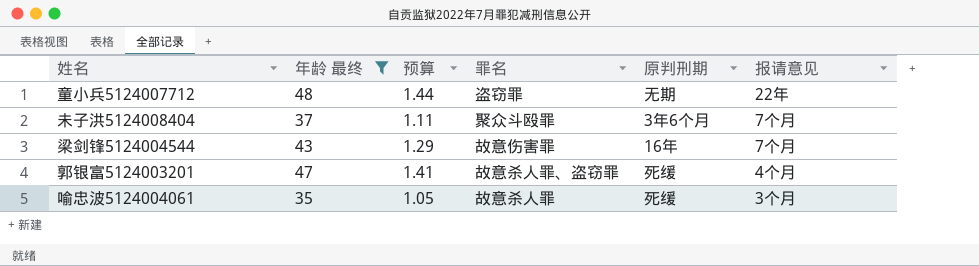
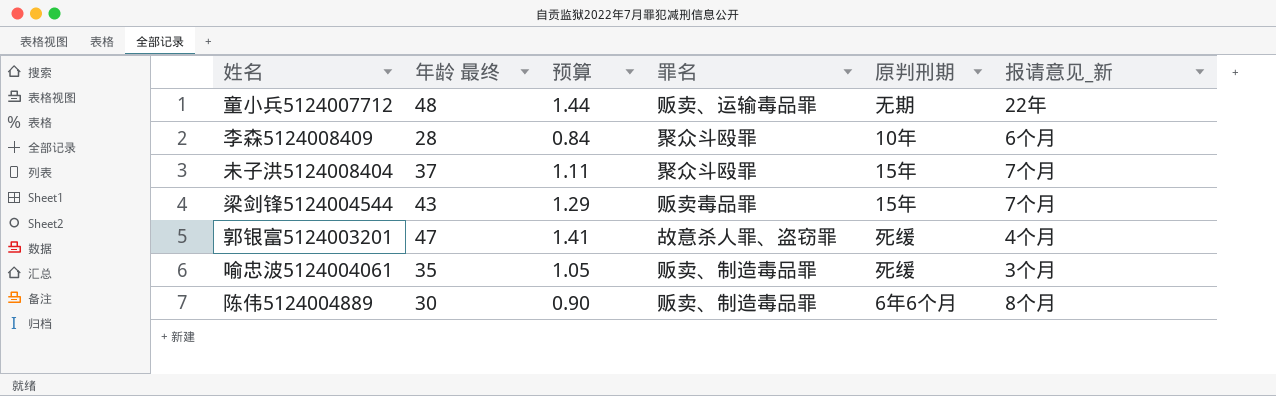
filter: 年龄 最终 >= 35 -> none
column name: 报请意见 -> 报请意见_新
童小兵5124007712 | 罪名: 盗窃罪 -> 贩卖、运输毒品罪
未子洪5124008404 | 原判刑期: 3年6个月 -> 15年
梁剑锋5124004544 | 罪名: 故意伤害罪 -> 贩卖毒品罪
梁剑锋5124004544 | 原判刑期: 16年 -> 15年
喻忠波5124004061 | 罪名: 故意杀人罪 -> 贩卖、制造毒品罪

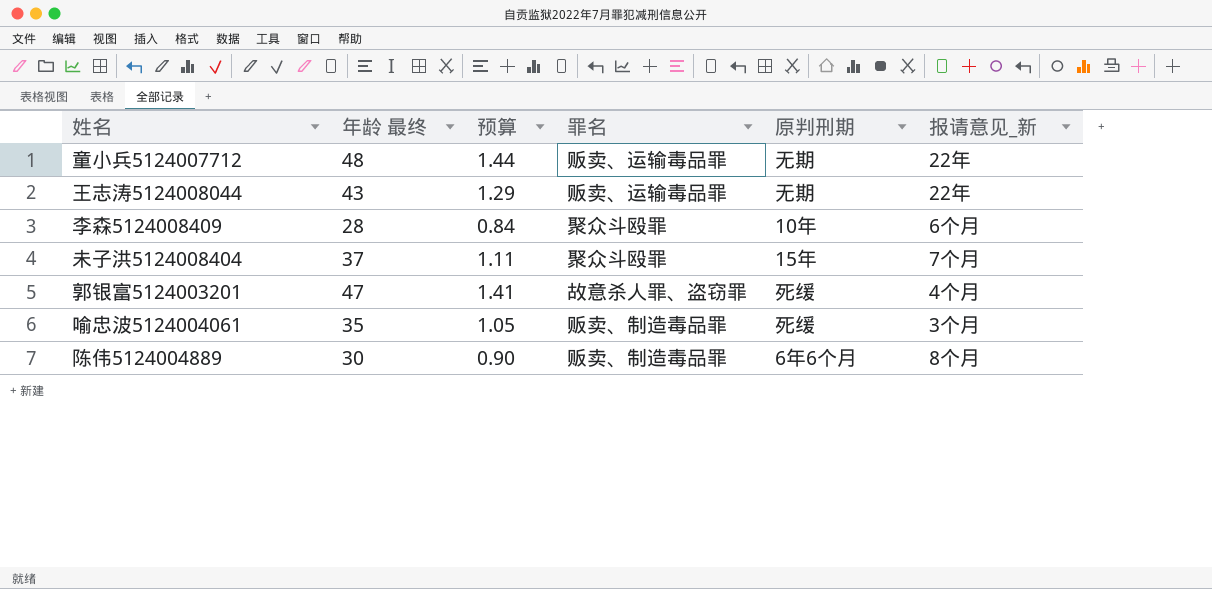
row 梁剑锋5124004544: 43 | 1.29 | 贩卖毒品罪 | 15年 | 7个月 -> none
row 王志涛5124008044: none -> 43 | 1.29 | 贩卖、运输毒品罪 | 无期 | 22年

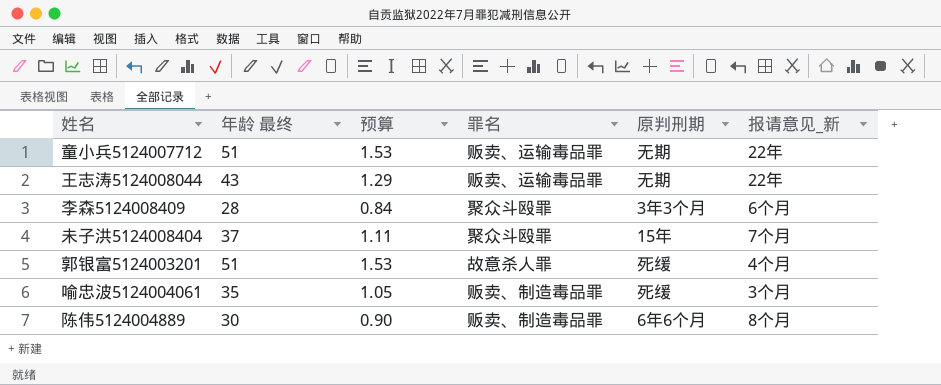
童小兵5124007712 | 年龄 最终: 48 -> 51
童小兵5124007712 | 预算: 1.44 -> 1.53
李森5124008409 | 原判刑期: 10年 -> 3年3个月
郭银富5124003201 | 年龄 最终: 47 -> 51
郭银富5124003201 | 预算: 1.41 -> 1.53
郭银富5124003201 | 罪名: 故意杀人罪、盗窃罪 -> 故意杀人罪

